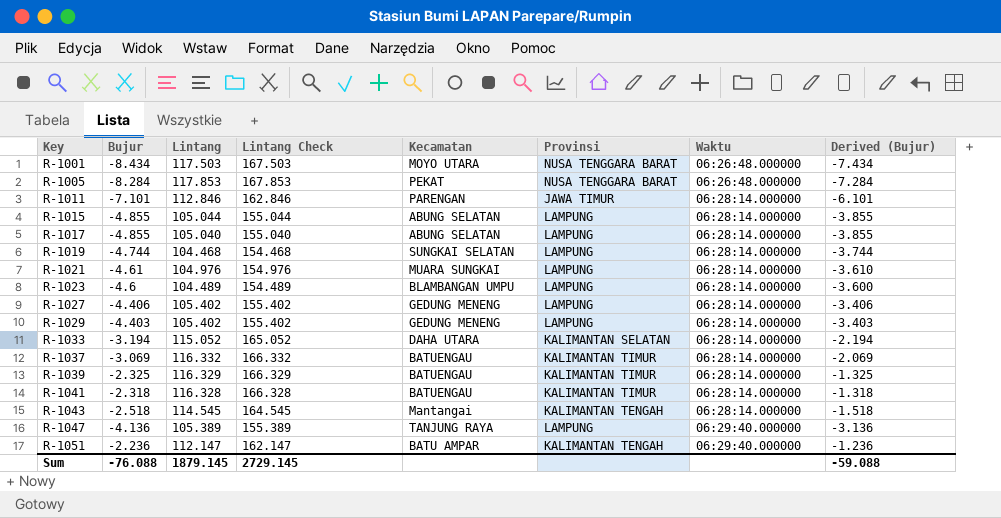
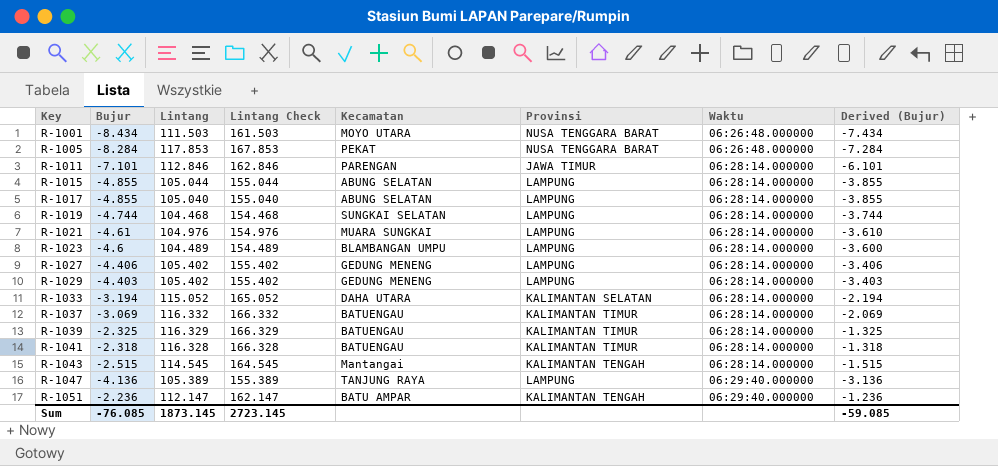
R-1001 | Lintang: 117.503 -> 111.503
R-1001 | Lintang Check: 167.503 -> 161.503
R-1043 | Bujur: -2.518 -> -2.515
R-1043 | Derived (Bujur): -1.518 -> -1.515
Sum | Bujur: -76.088 -> -76.085
Sum | Lintang: 1879.145 -> 1873.145
Sum | Lintang Check: 2729.145 -> 2723.145
Sum | Derived (Bujur): -59.088 -> -59.085

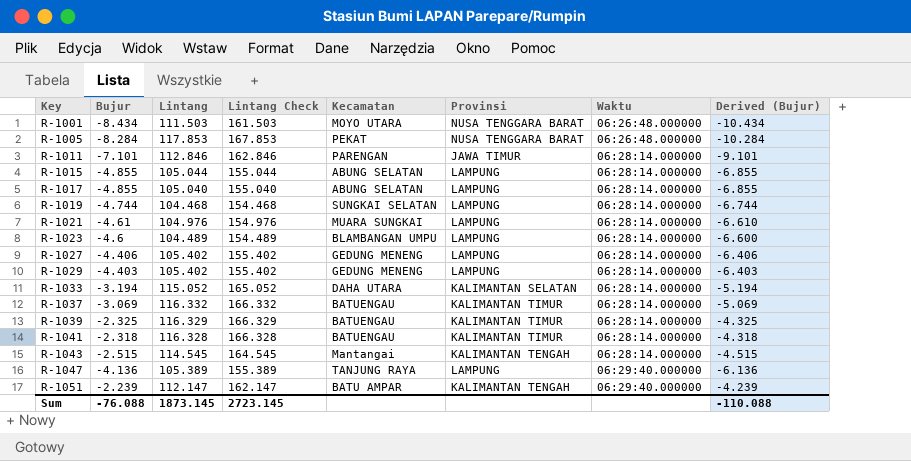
column Derived (Bujur) | formula: [Bujur] + 1 -> [Bujur] - 2
R-1051 | Bujur: -2.236 -> -2.239
Sum | Bujur: -76.085 -> -76.088
Sum | Derived (Bujur): -59.085 -> -110.088

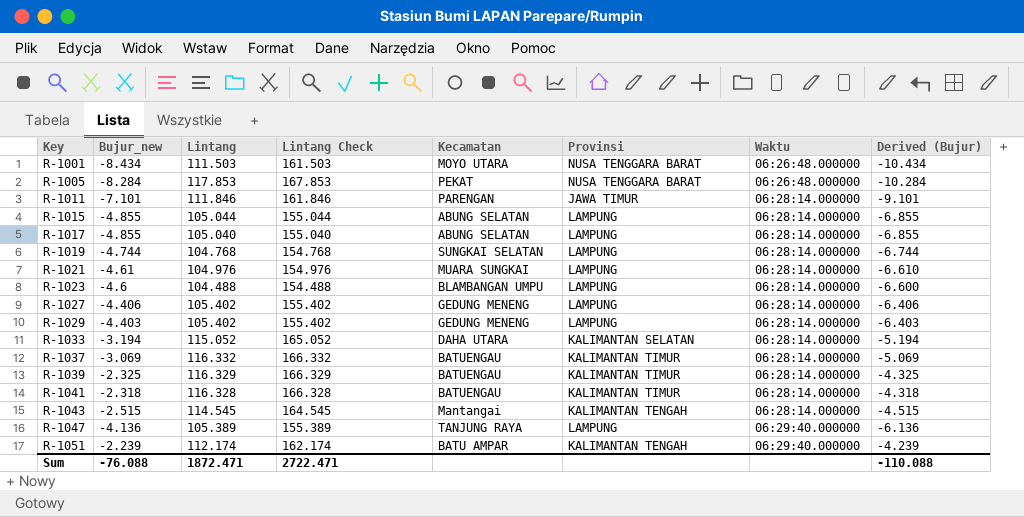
column name: Bujur -> Bujur_new
R-1011 | Lintang: 112.846 -> 111.846
R-1011 | Lintang Check: 162.846 -> 161.846
R-1019 | Lintang: 104.468 -> 104.768
R-1019 | Lintang Check: 154.468 -> 154.768
R-1023 | Lintang: 104.489 -> 104.488
R-1023 | Lintang Check: 154.489 -> 154.488
R-1051 | Lintang: 112.147 -> 112.174
R-1051 | Lintang Check: 162.147 -> 162.174
Sum | Lintang: 1873.145 -> 1872.471
Sum | Lintang Check: 2723.145 -> 2722.471

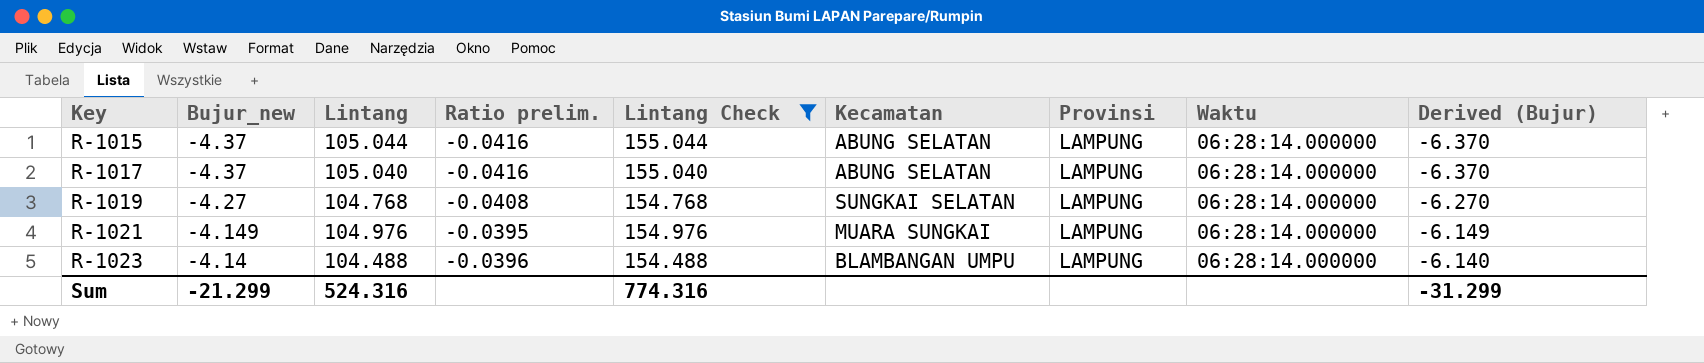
filter: none -> Lintang Check <= 155.044
column Ratio prelim. | formula: none -> [Bujur_new] / [Lintang]
R-1015 | Bujur_new: -4.855 -> -4.37
R-1015 | Derived (Bujur): -6.855 -> -6.370
R-1017 | Bujur_new: -4.855 -> -4.37
R-1017 | Derived (Bujur): -6.855 -> -6.370
R-1019 | Bujur_new: -4.744 -> -4.27
R-1019 | Derived (Bujur): -6.744 -> -6.270
R-1021 | Bujur_new: -4.61 -> -4.149
R-1021 | Derived (Bujur): -6.610 -> -6.149
R-1023 | Bujur_new: -4.6 -> -4.14
R-1023 | Derived (Bujur): -6.600 -> -6.140
Sum | Bujur_new: -76.088 -> -21.299
Sum | Lintang: 1872.471 -> 524.316
Sum | Lintang Check: 2722.471 -> 774.316
Sum | Derived (Bujur): -110.088 -> -31.299

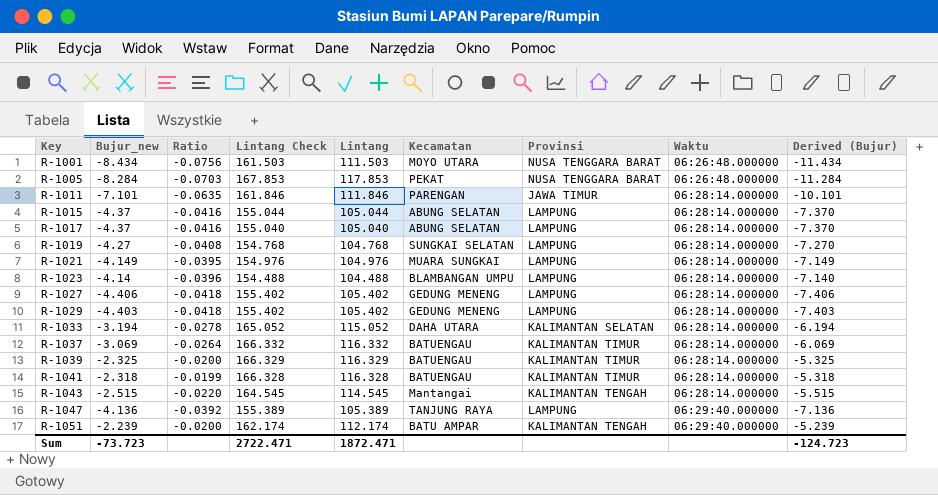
filter: Lintang Check <= 155.044 -> none
column name: Ratio prelim. -> Ratio
column Lintang | position: 3 -> 5
column Derived (Bujur) | formula: [Bujur_new] - 2 -> [Bujur_new] - 3
Sum | Bujur_new: -21.299 -> -73.723
Sum | Lintang Check: 774.316 -> 2722.471
Sum | Lintang: 524.316 -> 1872.471
Sum | Derived (Bujur): -31.299 -> -124.723

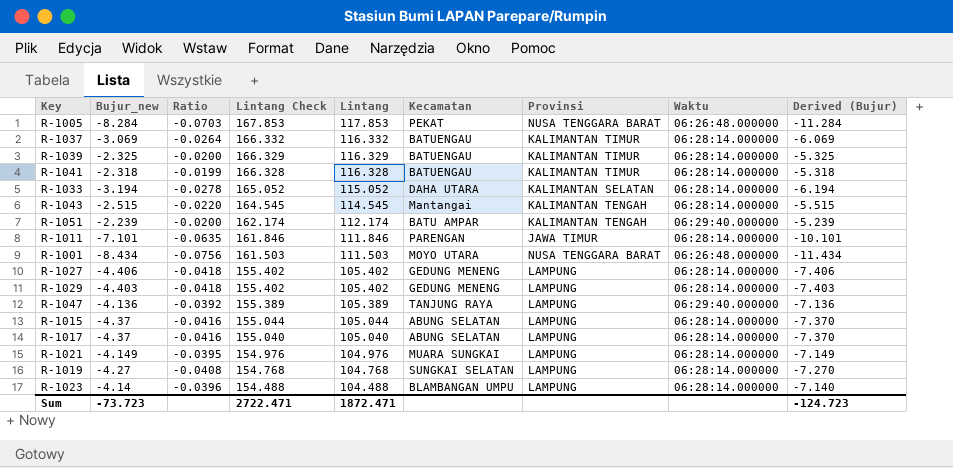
row order: Key ascending -> Lintang Check descending

